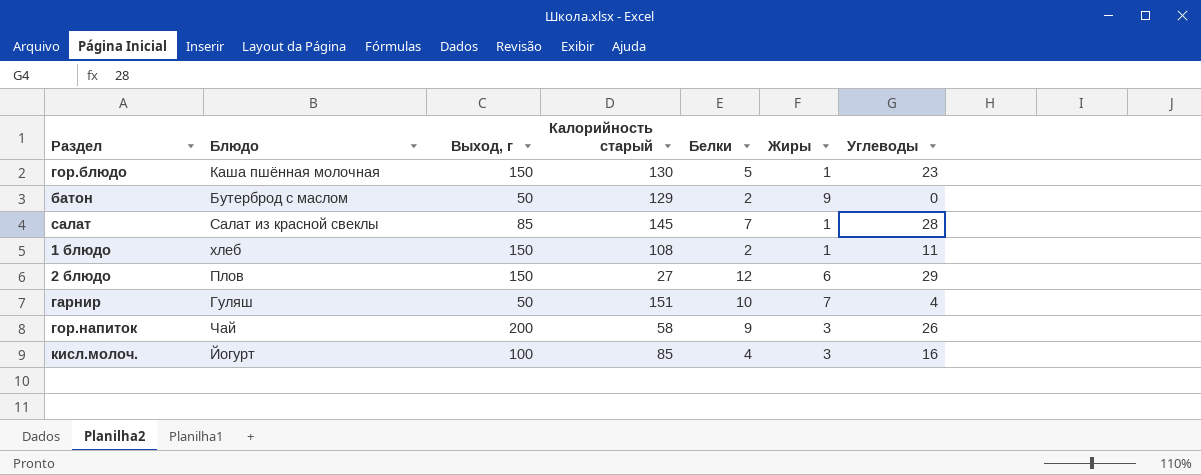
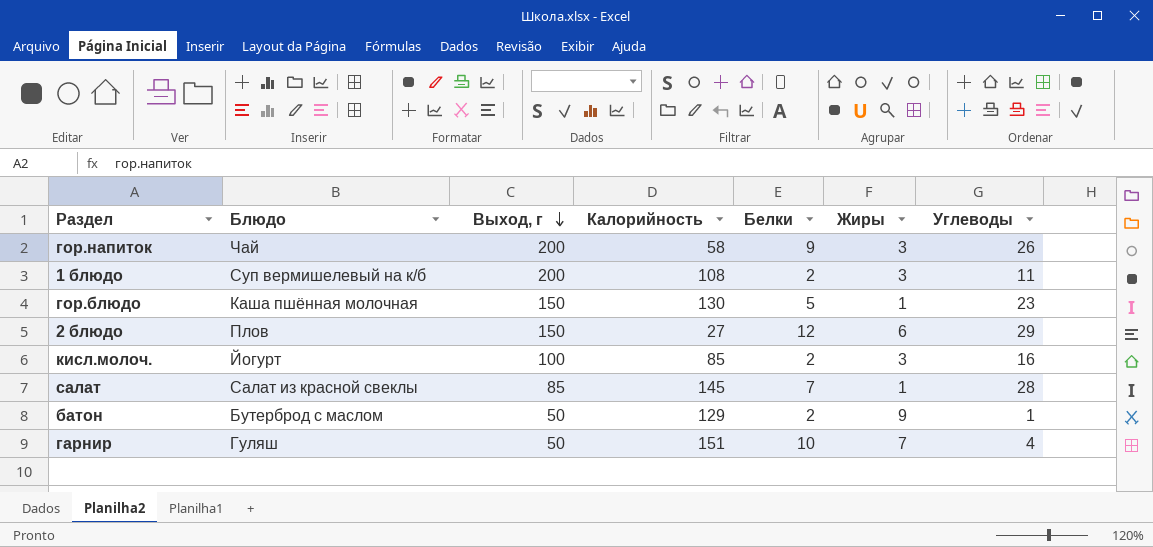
row order: none -> Выход, г descending
column name: Калорийность старый -> Калорийность
1 блюдо | Блюдо: хлеб -> Суп вермишелевый на к/б
1 блюдо | Выход, г: 150 -> 200
1 блюдо | Жиры: 1 -> 3
кисл.молоч. | Белки: 4 -> 2
батон | Углеводы: 0 -> 1

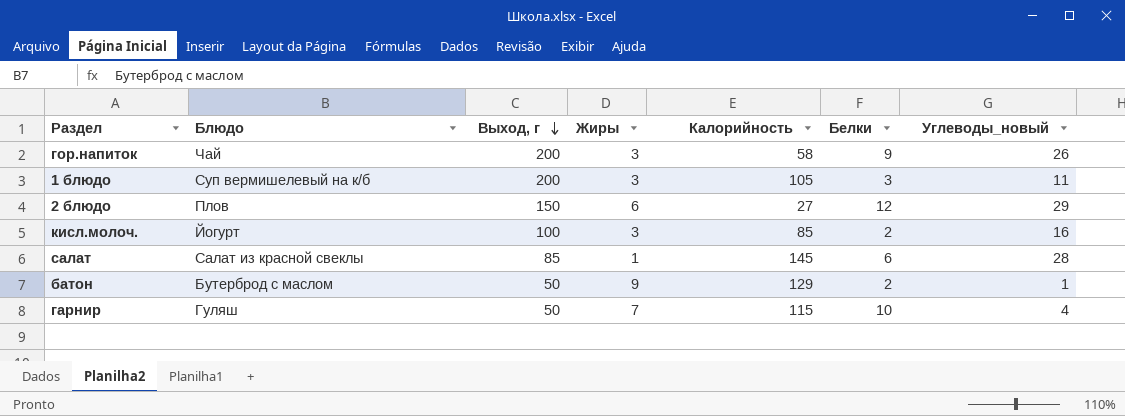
column Жиры | position: 6 -> 4
column name: Углеводы -> Углеводы_новый
row гор.блюдо: Каша пшённая молочная | 150 | 130 | 5 | 1 | 23 -> none
1 блюдо | Калорийность: 108 -> 105
1 блюдо | Белки: 2 -> 3
салат | Белки: 7 -> 6
гарнир | Калорийность: 151 -> 115

